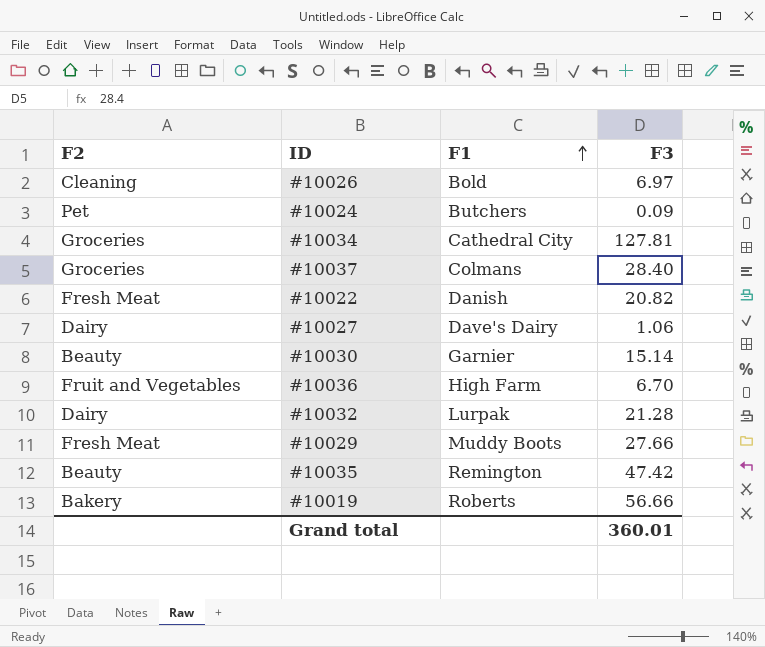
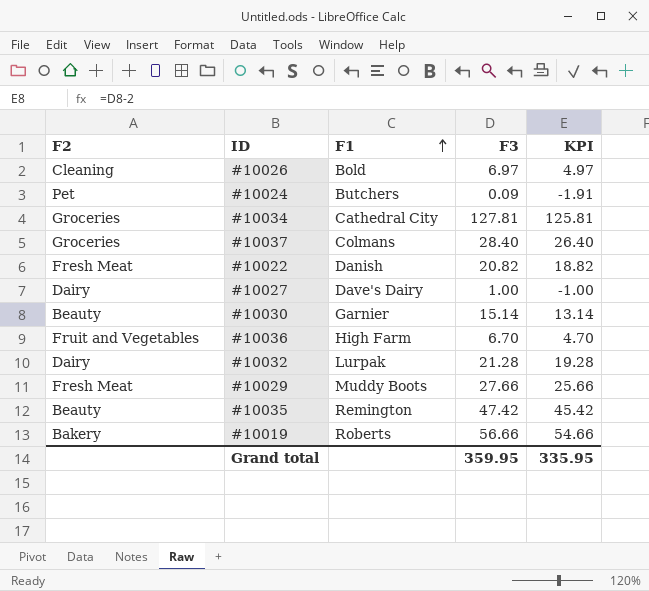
column KPI | formula: none -> [F3] - 2
#10027 | F3: 1.06 -> 1.00
Grand total | F3: 360.01 -> 359.95

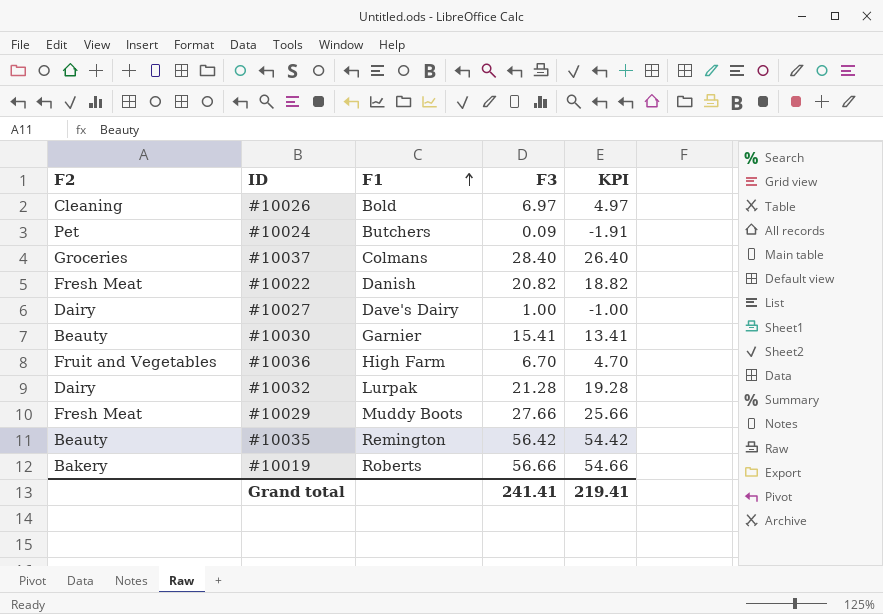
row #10034: Groceries | Cathedral City | 127.81 | 125.81 -> none
#10030 | F3: 15.14 -> 15.41
#10030 | KPI: 13.14 -> 13.41
#10035 | F3: 47.42 -> 56.42
#10035 | KPI: 45.42 -> 54.42
Grand total | F3: 359.95 -> 241.41
Grand total | KPI: 335.95 -> 219.41

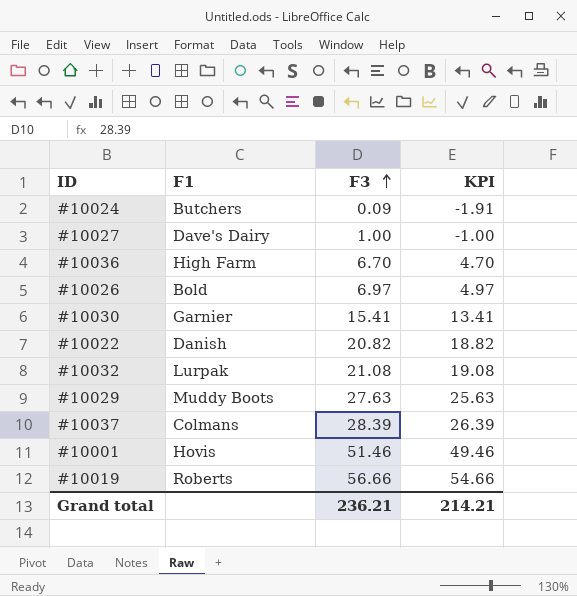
row order: F1 ascending -> F3 ascending
column F2 | position: 1 -> none
row #10035: Beauty | Remington | 56.42 | 54.42 -> none
#10032 | F3: 21.28 -> 21.08
#10032 | KPI: 19.28 -> 19.08
#10029 | F3: 27.66 -> 27.63
#10029 | KPI: 25.66 -> 25.63
#10037 | F3: 28.40 -> 28.39
#10037 | KPI: 26.40 -> 26.39
row #10001: none -> Hovis | 51.46 | 49.46
Grand total | F3: 241.41 -> 236.21
Grand total | KPI: 219.41 -> 214.21

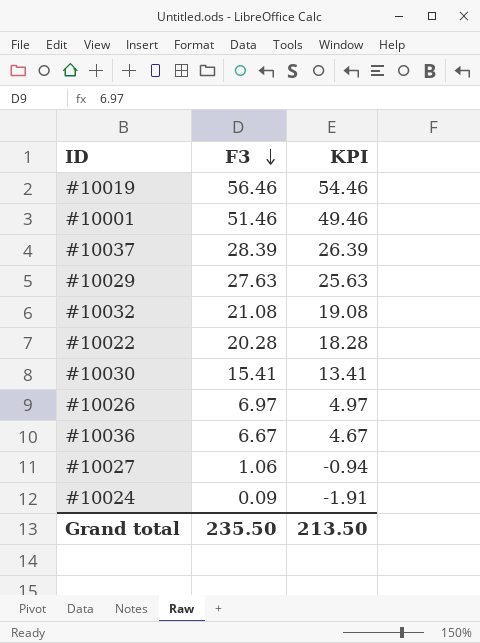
row order: F3 ascending -> F3 descending
column F1 | position: 2 -> none
#10019 | F3: 56.66 -> 56.46
#10019 | KPI: 54.66 -> 54.46
#10022 | F3: 20.82 -> 20.28
#10022 | KPI: 18.82 -> 18.28
#10036 | F3: 6.70 -> 6.67
#10036 | KPI: 4.70 -> 4.67
#10027 | F3: 1.00 -> 1.06
#10027 | KPI: -1.00 -> -0.94
Grand total | F3: 236.21 -> 235.50
Grand total | KPI: 214.21 -> 213.50

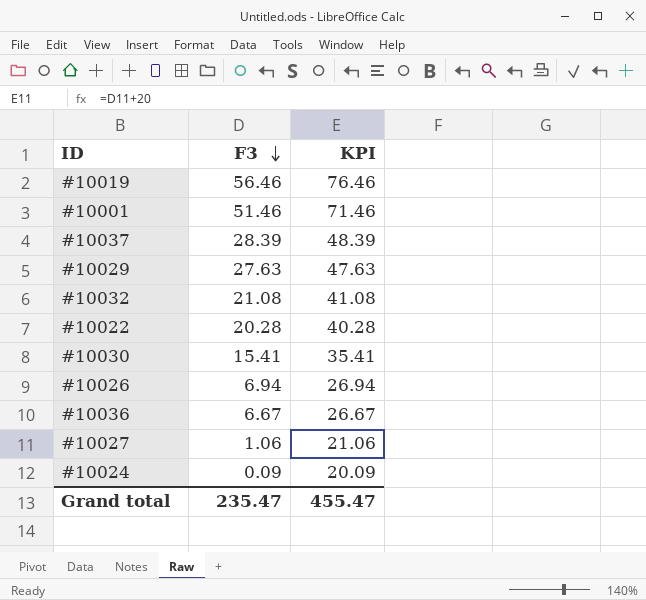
column KPI | formula: [F3] - 2 -> [F3] + 20
#10026 | F3: 6.97 -> 6.94
Grand total | F3: 235.50 -> 235.47
Grand total | KPI: 213.50 -> 455.47

